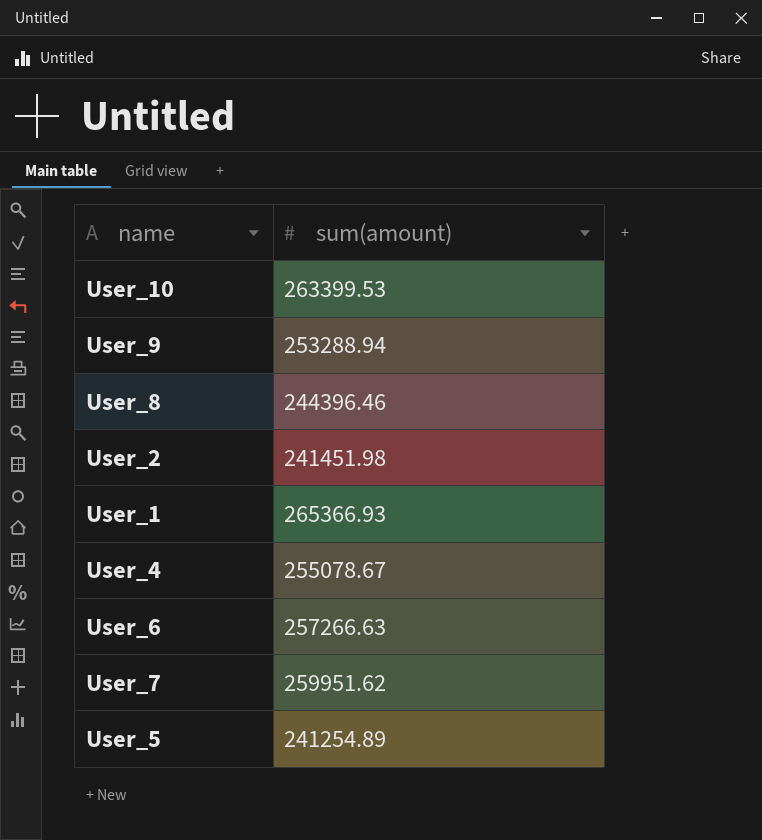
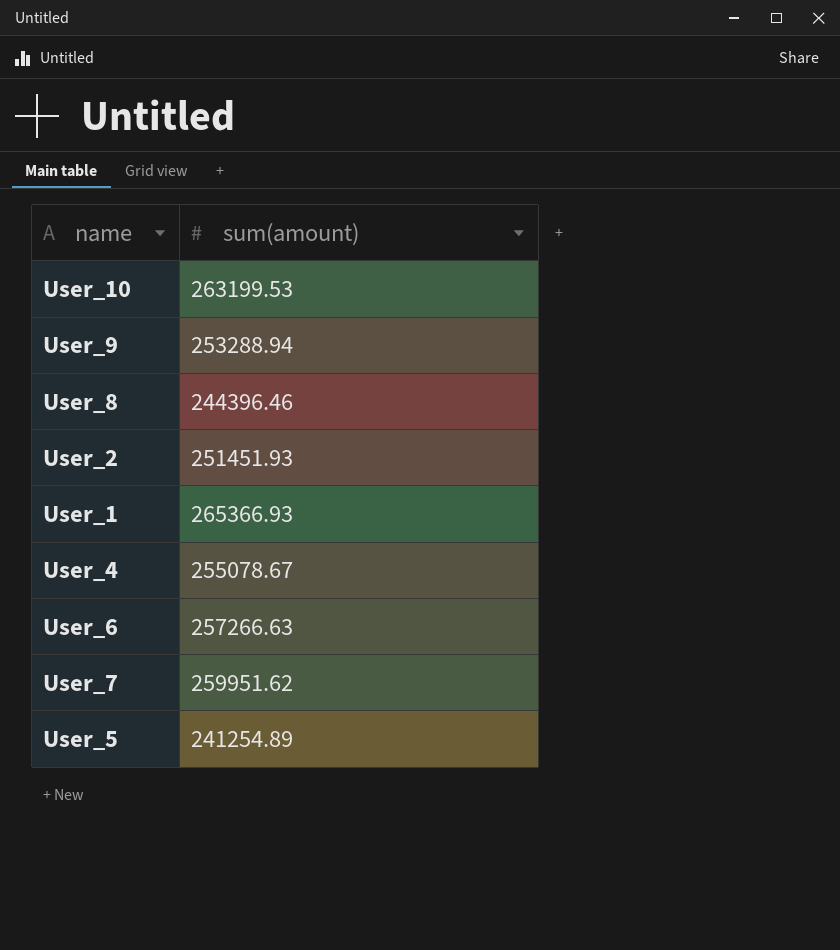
User_10 | sum(amount): 263399.53 -> 263199.53
User_2 | sum(amount): 241451.98 -> 251451.93

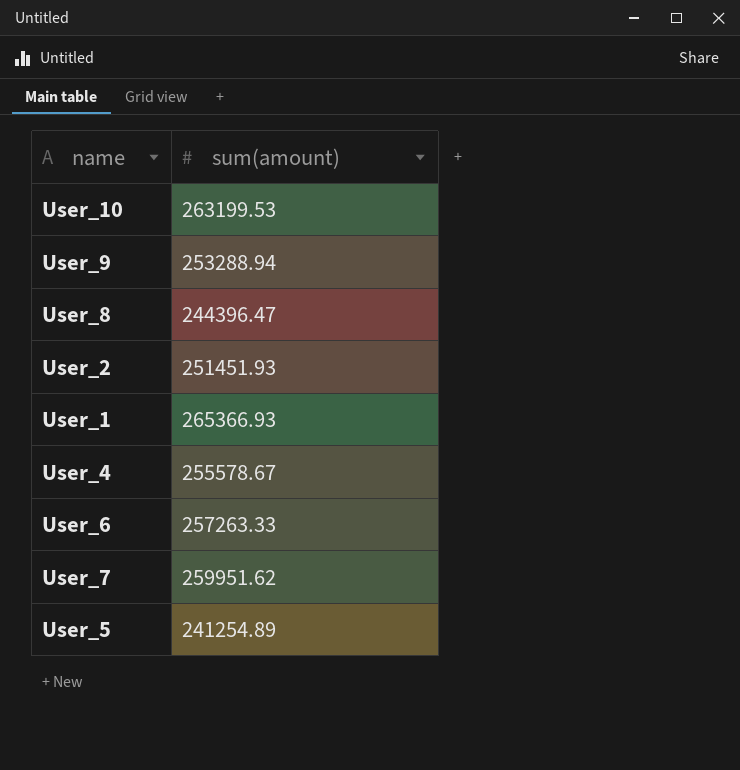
User_8 | sum(amount): 244396.46 -> 244396.47
User_4 | sum(amount): 255078.67 -> 255578.67
User_6 | sum(amount): 257266.63 -> 257263.33

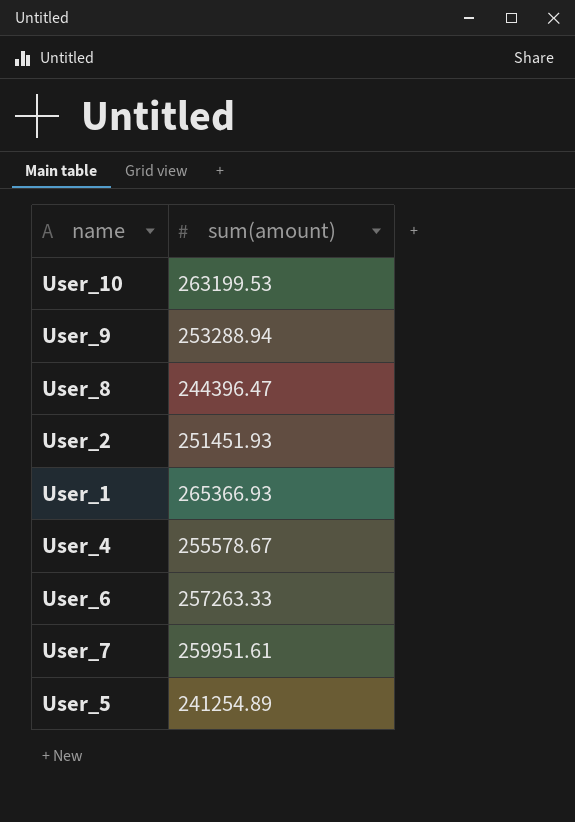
User_7 | sum(amount): 259951.62 -> 259951.61

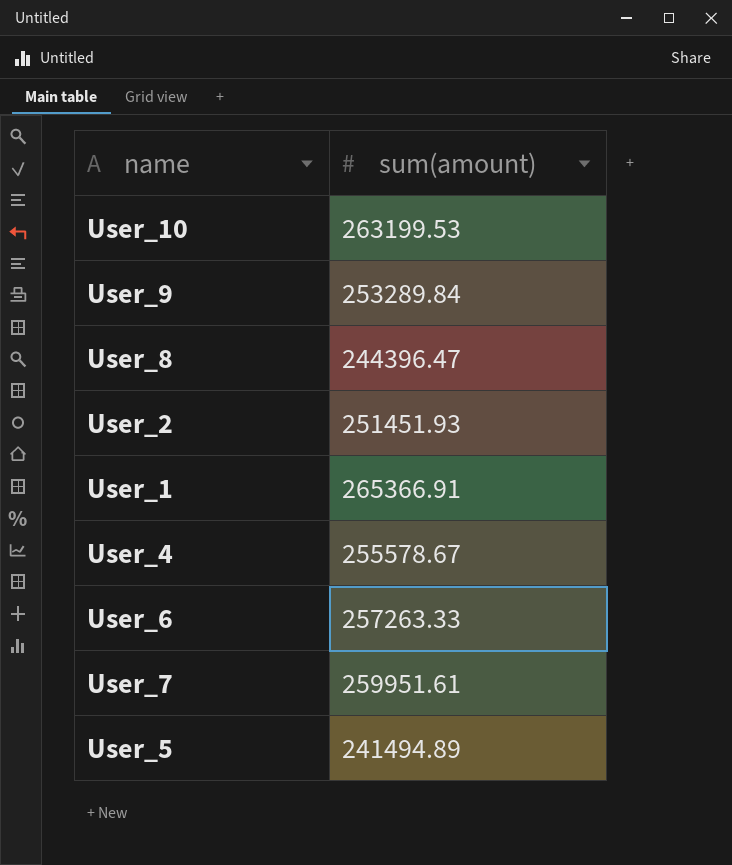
User_9 | sum(amount): 253288.94 -> 253289.84
User_1 | sum(amount): 265366.93 -> 265366.91
User_5 | sum(amount): 241254.89 -> 241494.89

